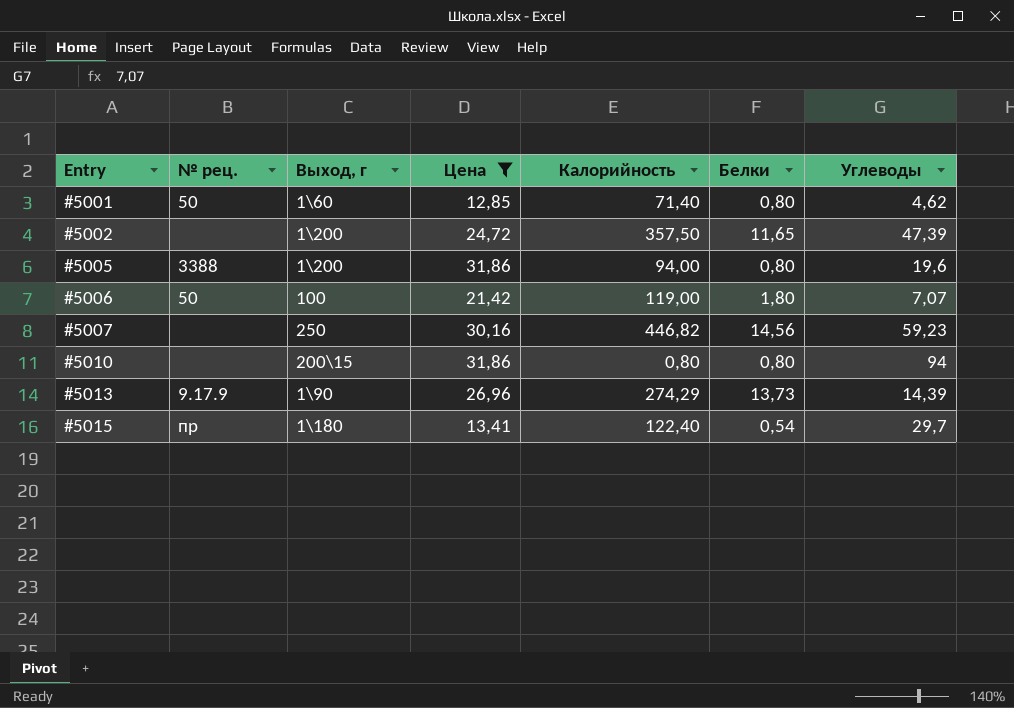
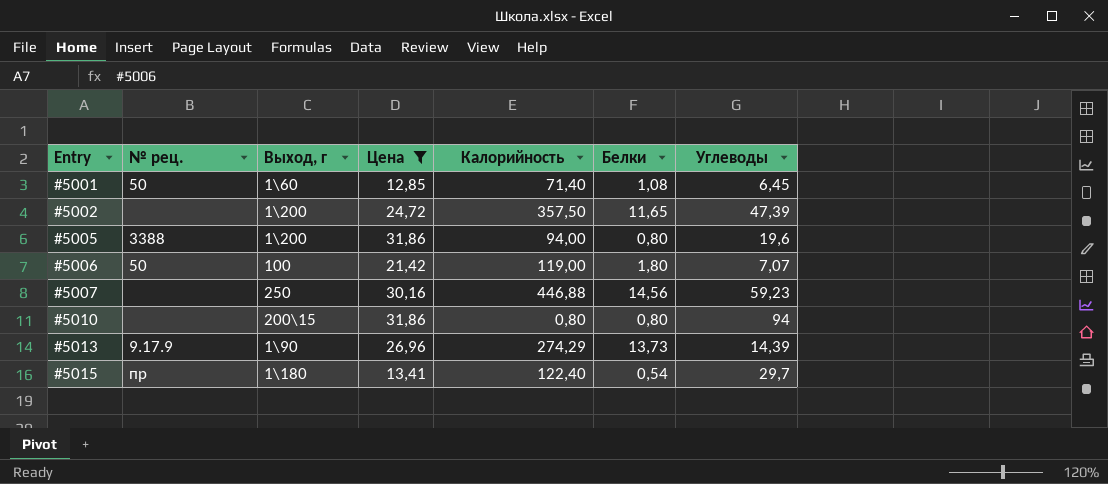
#5001 | Белки: 0,80 -> 1,08
#5001 | Углеводы: 4,62 -> 6,45
#5007 | Калорийность: 446,82 -> 446,88

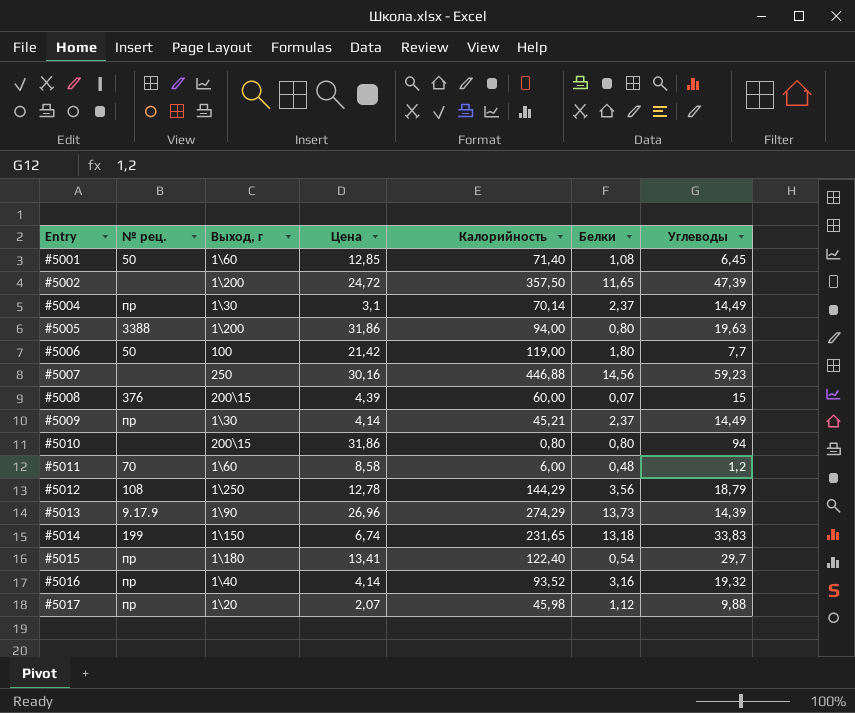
filter: Цена >= 12,85 -> none
#5005 | Углеводы: 19,6 -> 19,63
#5006 | Углеводы: 7,07 -> 7,7

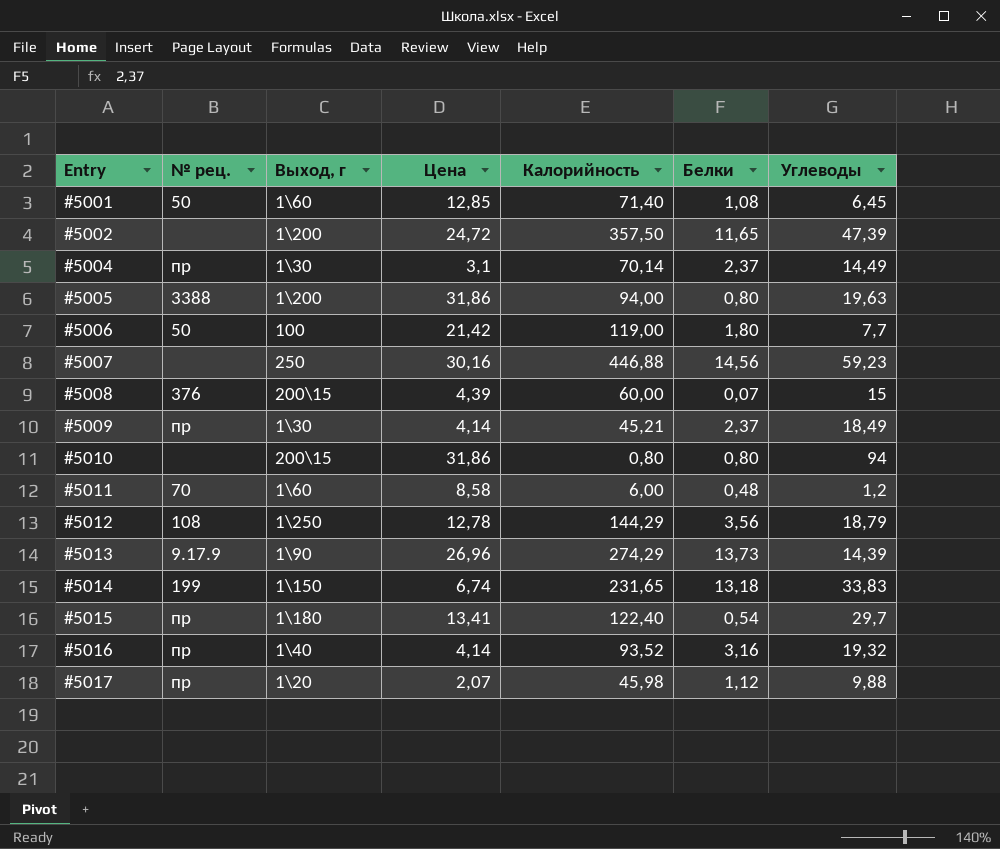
#5009 | Углеводы: 14,49 -> 18,49

